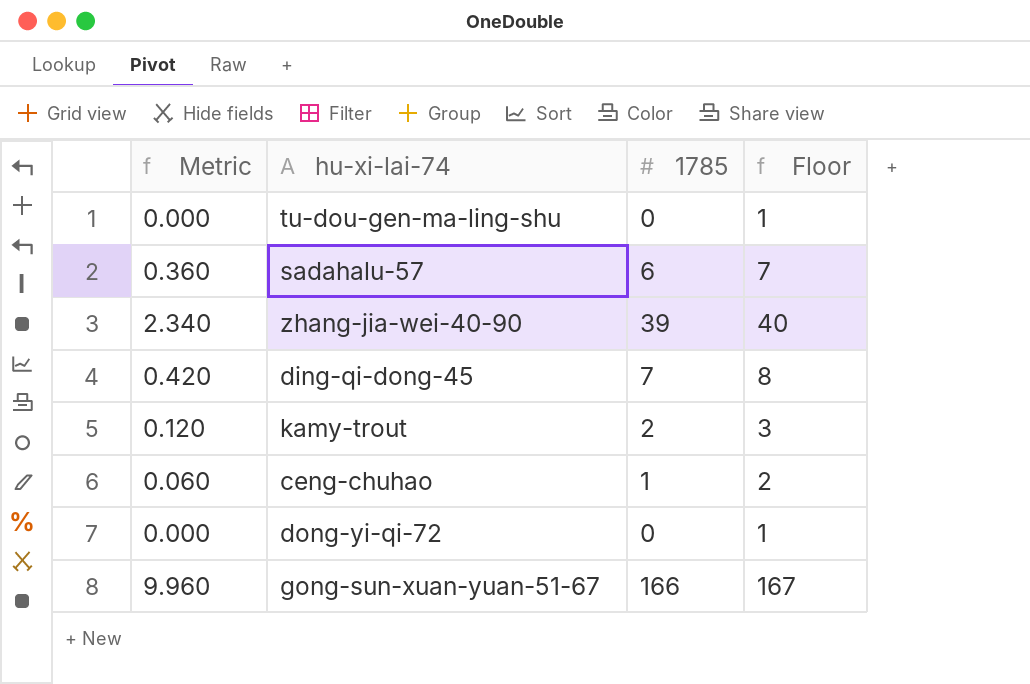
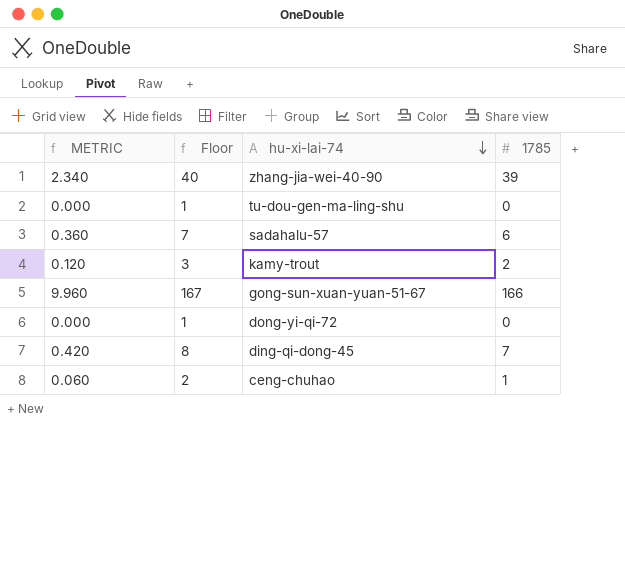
row order: none -> hu-xi-lai-74 descending
column name: Metric -> METRIC
column Floor | position: 4 -> 2

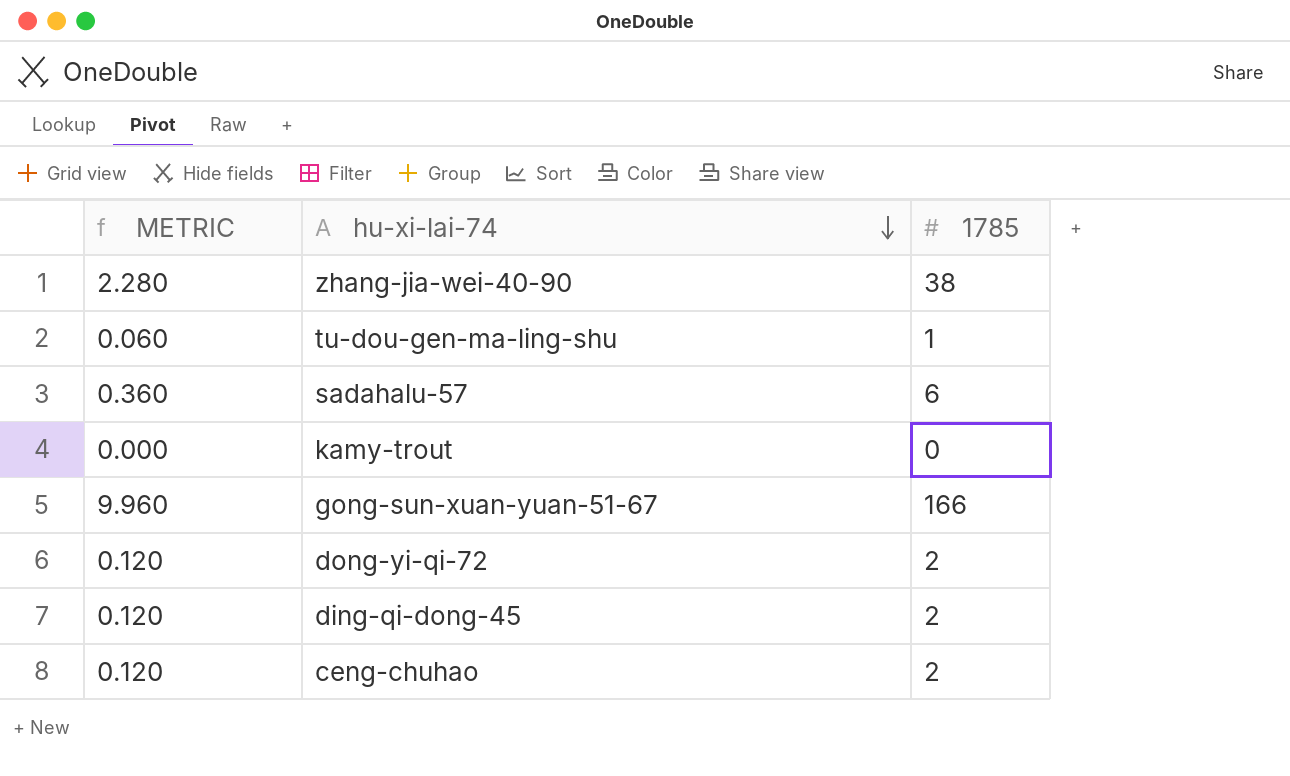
column Floor | formula: [1785] + 1 -> none
zhang-jia-wei-40-90 | METRIC: 2.340 -> 2.280
zhang-jia-wei-40-90 | 1785: 39 -> 38
tu-dou-gen-ma-ling-shu | METRIC: 0.000 -> 0.060
tu-dou-gen-ma-ling-shu | 1785: 0 -> 1
kamy-trout | METRIC: 0.120 -> 0.000
kamy-trout | 1785: 2 -> 0
dong-yi-qi-72 | METRIC: 0.000 -> 0.120
dong-yi-qi-72 | 1785: 0 -> 2
ding-qi-dong-45 | METRIC: 0.420 -> 0.120
ding-qi-dong-45 | 1785: 7 -> 2
ceng-chuhao | METRIC: 0.060 -> 0.120
ceng-chuhao | 1785: 1 -> 2

